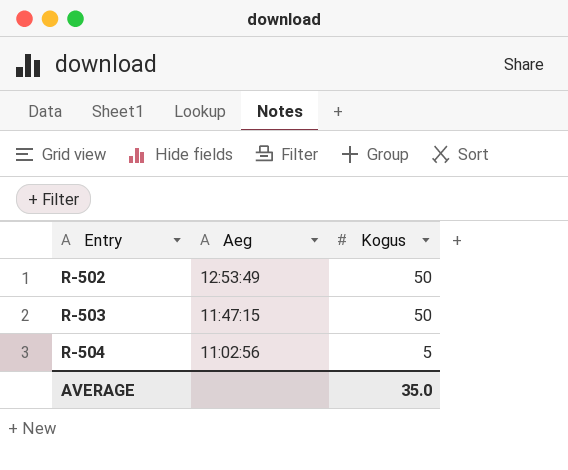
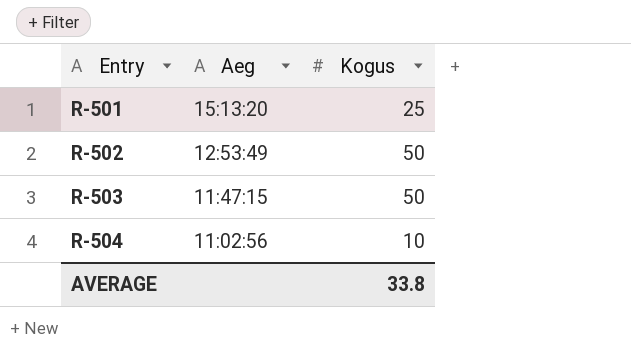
row R-501: none -> 15:13:20 | 25
R-504 | Kogus: 5 -> 10
AVERAGE | Kogus: 35.0 -> 33.8

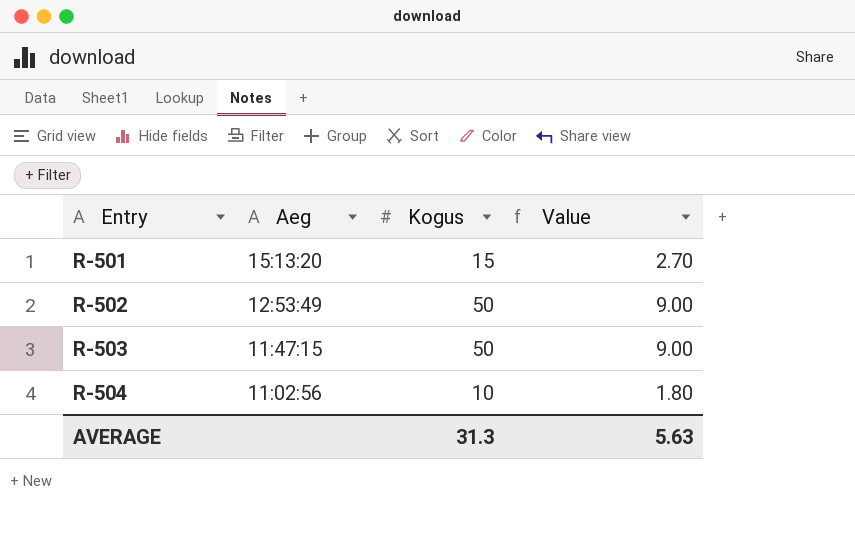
column Value | formula: none -> [Kogus] * 0.18
R-501 | Kogus: 25 -> 15
AVERAGE | Kogus: 33.8 -> 31.3

